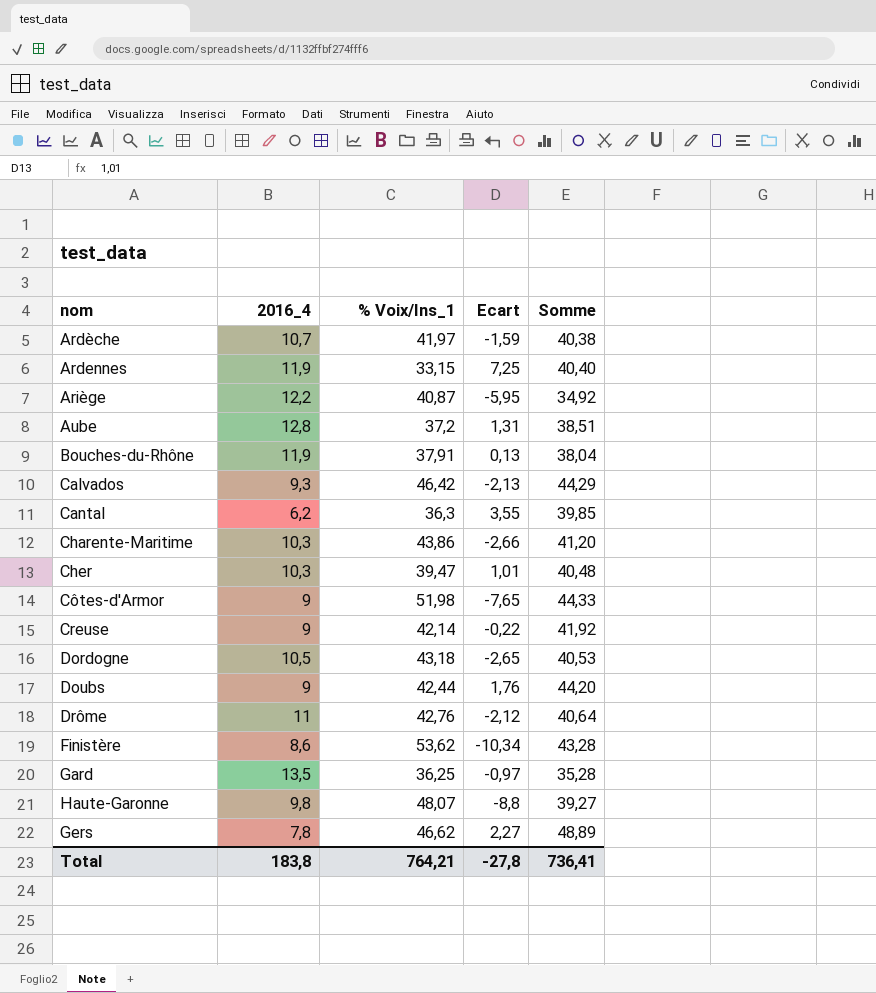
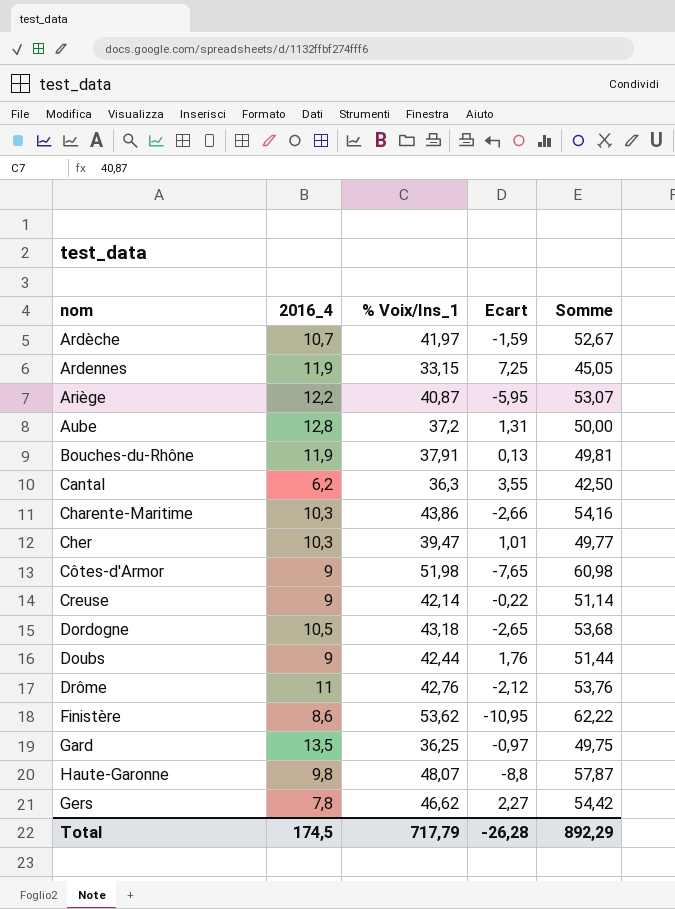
column Somme | formula: [% Voix/Ins_1] + [Ecart] -> [2016_4] + [% Voix/Ins_1]
row Calvados: 9,3 | 46,42 | -2,13 | 44,29 -> none
Finistère | Ecart: -10,34 -> -10,95
Total | 2016_4: 183,8 -> 174,5
Total | % Voix/Ins_1: 764,21 -> 717,79
Total | Ecart: -27,8 -> -26,28
Total | Somme: 736,41 -> 892,29

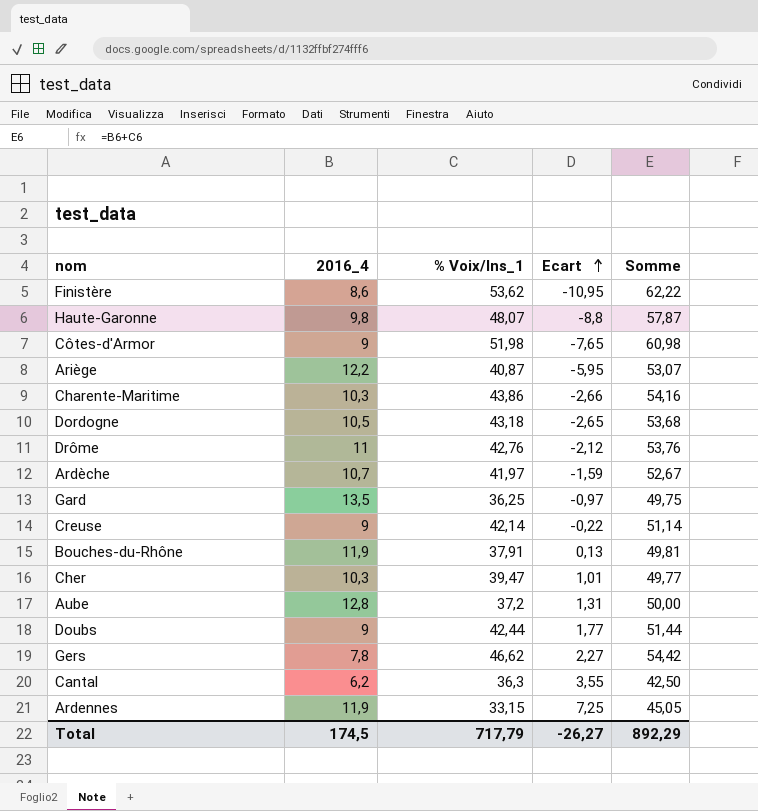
row order: none -> Ecart ascending
Doubs | Ecart: 1,76 -> 1,77
Total | Ecart: -26,28 -> -26,27

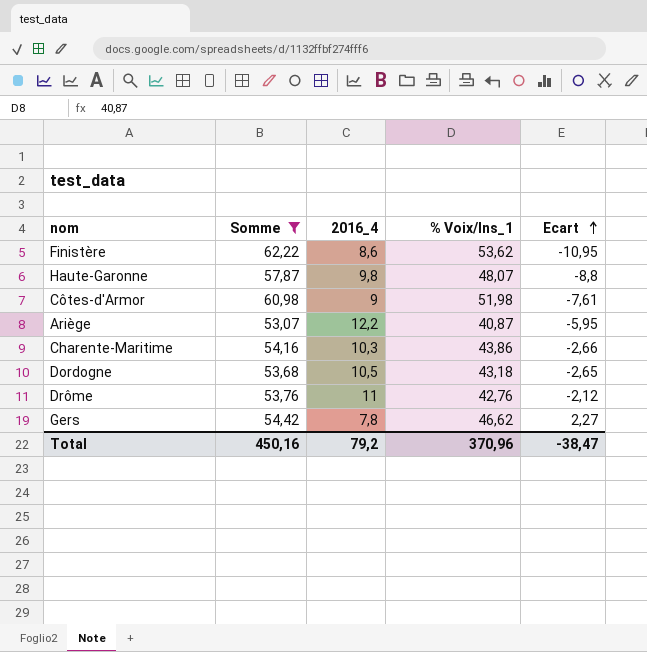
filter: none -> Somme >= 53,07
column Somme | position: 5 -> 2
Côtes-d'Armor | Ecart: -7,65 -> -7,61
Total | Somme: 892,29 -> 450,16
Total | 2016_4: 174,5 -> 79,2
Total | % Voix/Ins_1: 717,79 -> 370,96
Total | Ecart: -26,27 -> -38,47

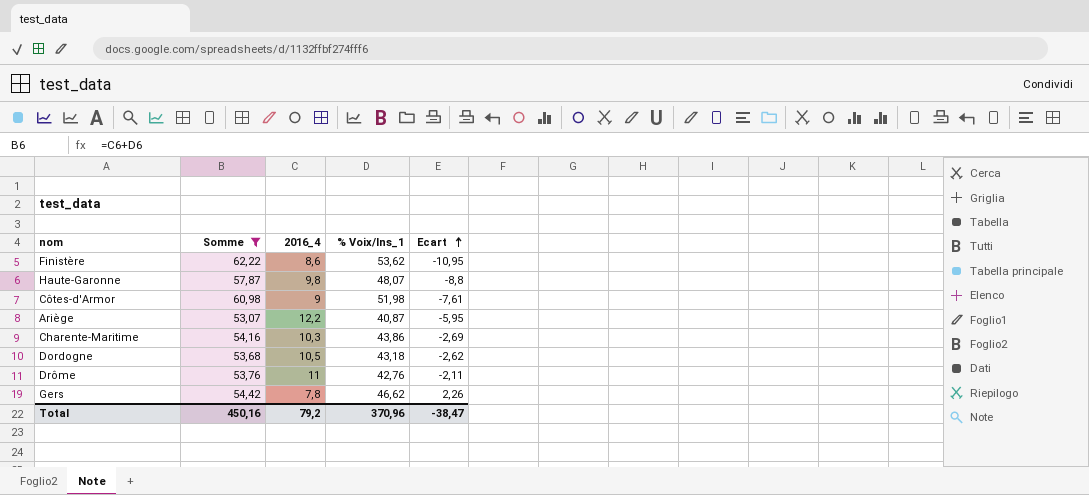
Charente-Maritime | Ecart: -2,66 -> -2,69
Dordogne | Ecart: -2,65 -> -2,62
Drôme | Ecart: -2,12 -> -2,11
Gers | Ecart: 2,27 -> 2,26

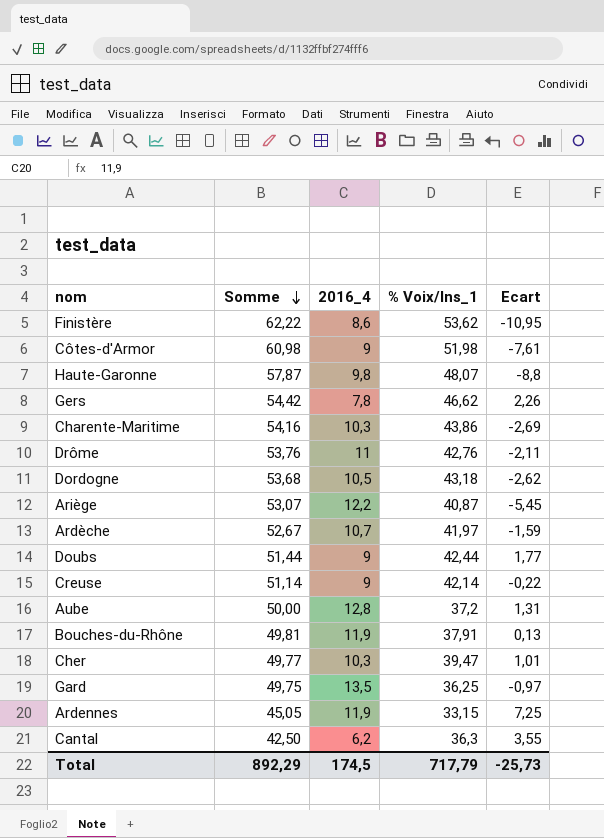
filter: Somme >= 53,07 -> none
row order: Ecart ascending -> Somme descending
Ariège | Ecart: -5,95 -> -5,45
Total | Somme: 450,16 -> 892,29
Total | 2016_4: 79,2 -> 174,5
Total | % Voix/Ins_1: 370,96 -> 717,79
Total | Ecart: -38,47 -> -25,73

